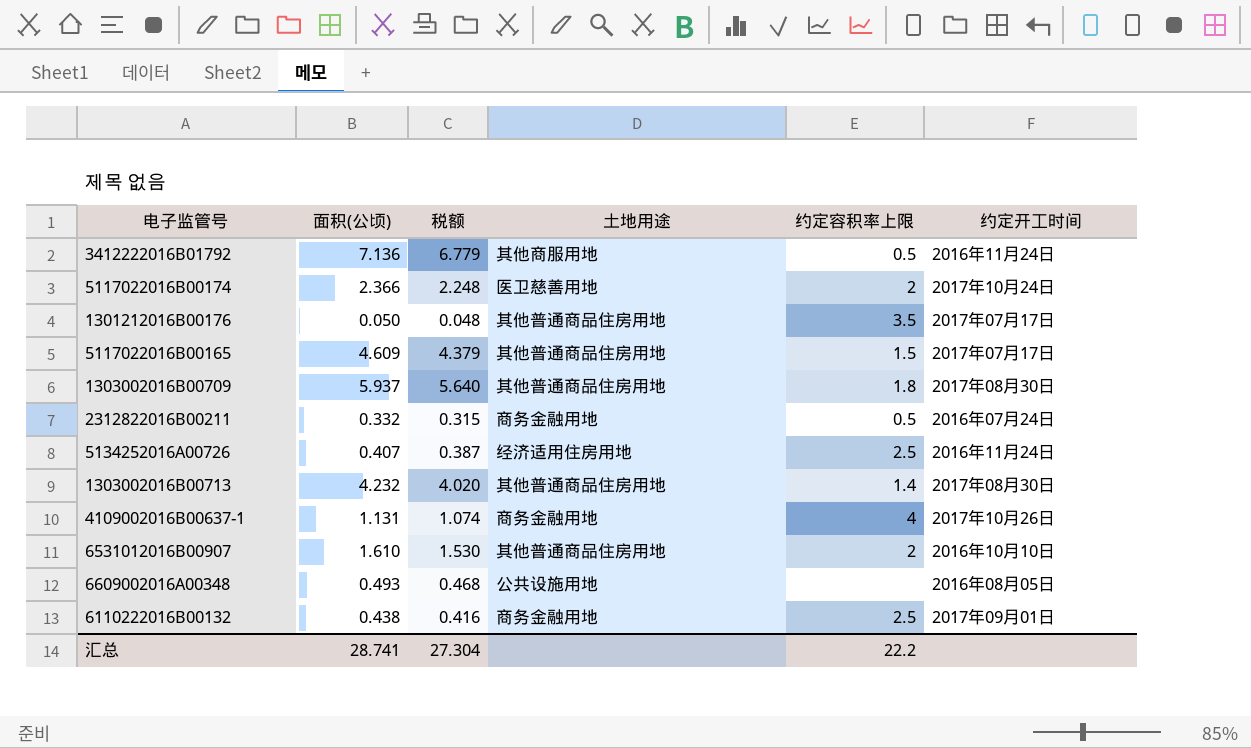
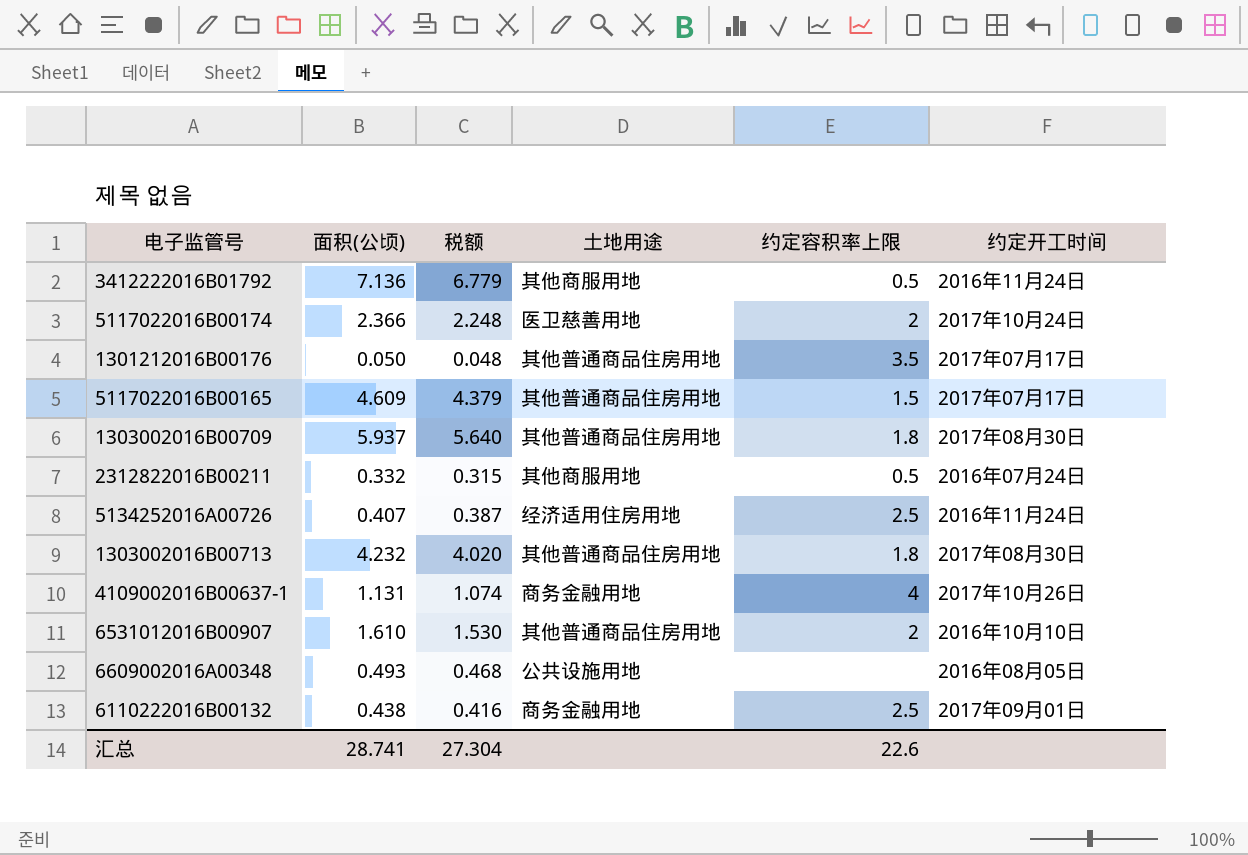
2312822016B00211 | 土地用途: 商务金融用地 -> 其他商服用地
1303002016B00713 | 约定容积率上限: 1.4 -> 1.8
汇总 | 约定容积率上限: 22.2 -> 22.6

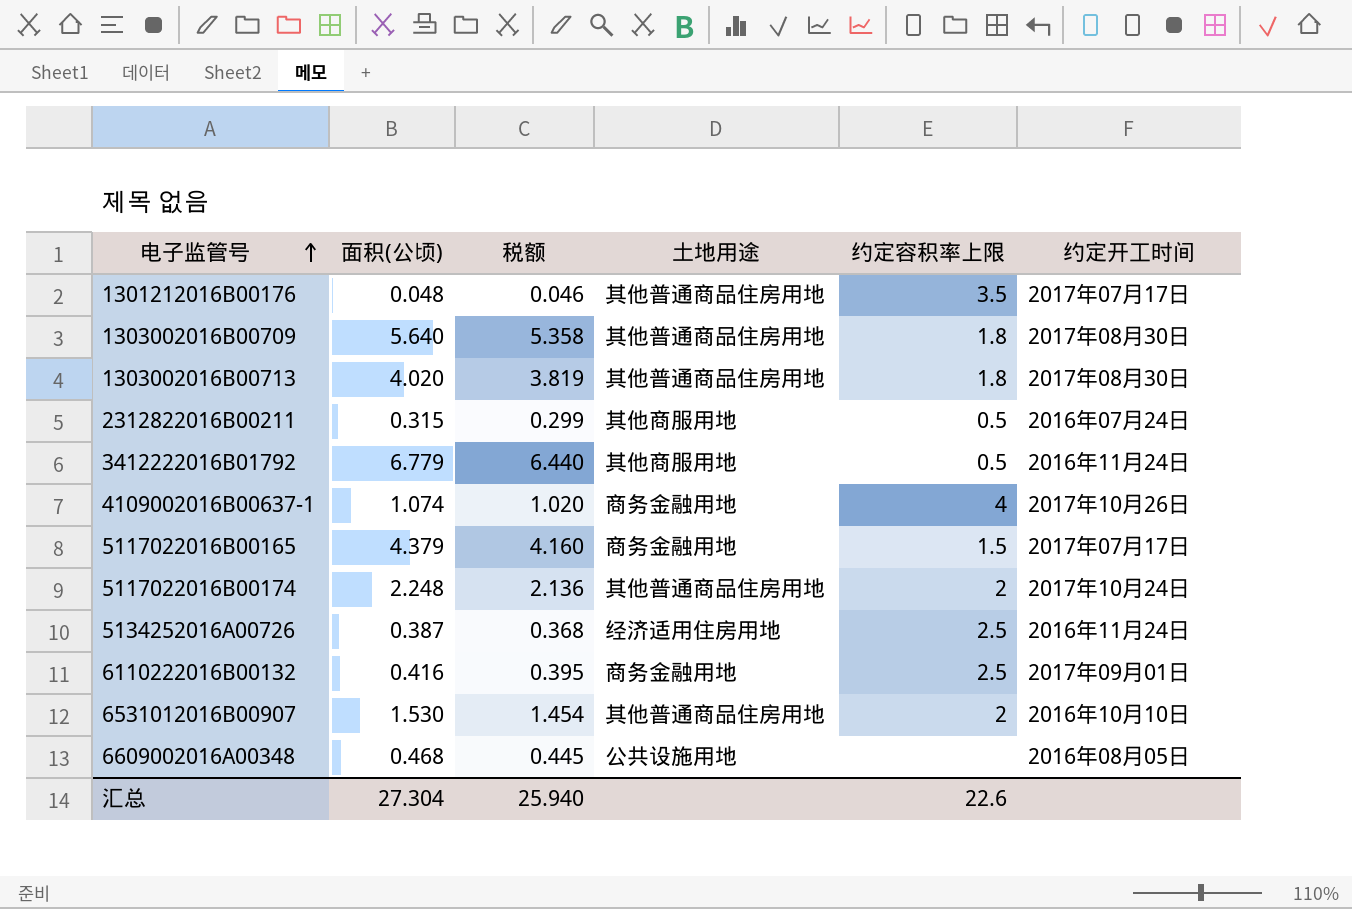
row order: none -> 电子监管号 ascending
1301212016B00176 | 面积(公顷): 0.050 -> 0.048
1301212016B00176 | 税额: 0.048 -> 0.046
1303002016B00709 | 面积(公顷): 5.937 -> 5.640
1303002016B00709 | 税额: 5.640 -> 5.358
1303002016B00713 | 面积(公顷): 4.232 -> 4.020
1303002016B00713 | 税额: 4.020 -> 3.819
2312822016B00211 | 面积(公顷): 0.332 -> 0.315
2312822016B00211 | 税额: 0.315 -> 0.299
3412222016B01792 | 面积(公顷): 7.136 -> 6.779
3412222016B01792 | 税额: 6.779 -> 6.440
4109002016B00637-1 | 面积(公顷): 1.131 -> 1.074
4109002016B00637-1 | 税额: 1.074 -> 1.020
5117022016B00165 | 面积(公顷): 4.609 -> 4.379
5117022016B00165 | 税额: 4.379 -> 4.160
5117022016B00165 | 土地用途: 其他普通商品住房用地 -> 商务金融用地
5117022016B00174 | 面积(公顷): 2.366 -> 2.248
5117022016B00174 | 税额: 2.248 -> 2.136
5117022016B00174 | 土地用途: 医卫慈善用地 -> 其他普通商品住房用地
5134252016A00726 | 面积(公顷): 0.407 -> 0.387
5134252016A00726 | 税额: 0.387 -> 0.368
6110222016B00132 | 面积(公顷): 0.438 -> 0.416
6110222016B00132 | 税额: 0.416 -> 0.395
6531012016B00907 | 面积(公顷): 1.610 -> 1.530
6531012016B00907 | 税额: 1.530 -> 1.454
6609002016A00348 | 面积(公顷): 0.493 -> 0.468
6609002016A00348 | 税额: 0.468 -> 0.445
汇总 | 面积(公顷): 28.741 -> 27.304
汇总 | 税额: 27.304 -> 25.940

